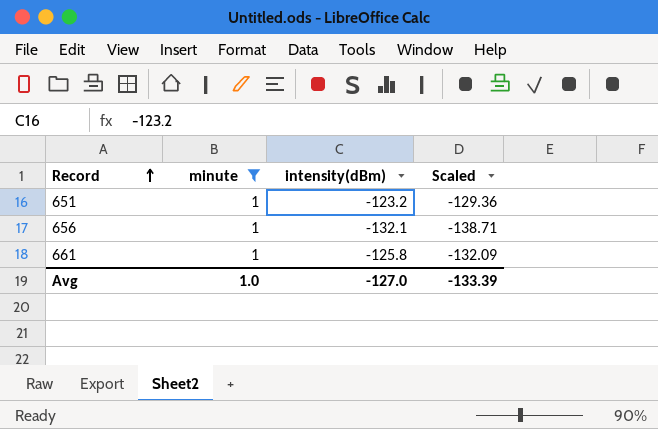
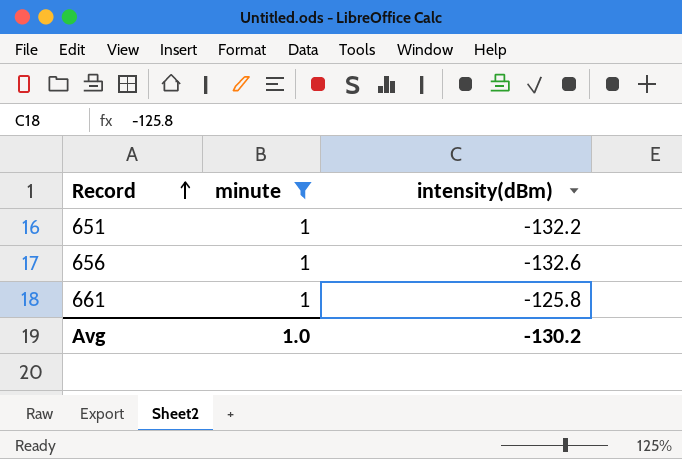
column Scaled | formula: [intensity(dBm)] * 1.05 -> none
651 | intensity(dBm): -123.2 -> -132.2
656 | intensity(dBm): -132.1 -> -132.6
Avg | intensity(dBm): -127.0 -> -130.2

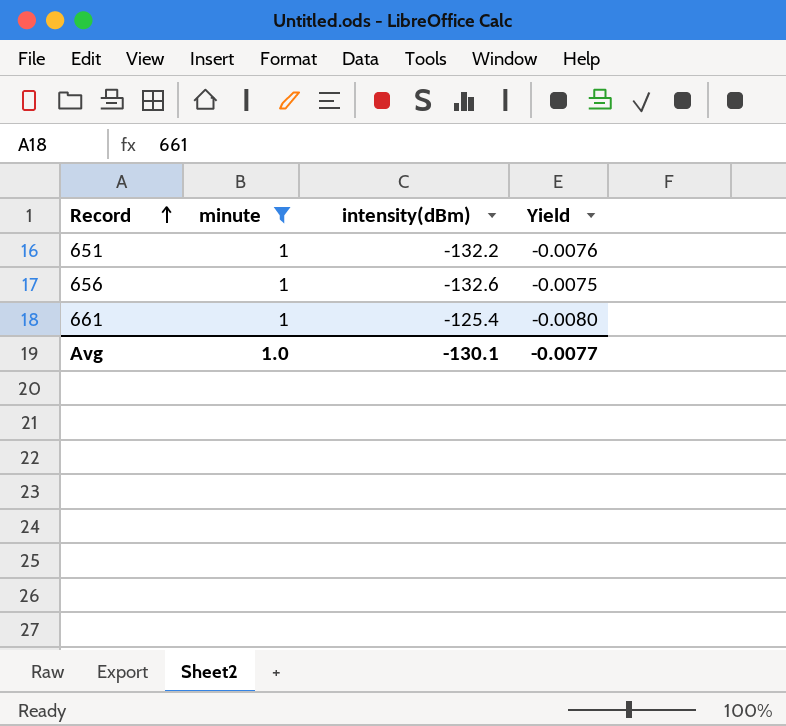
column Yield | formula: none -> [minute] / [intensity(dBm)]
661 | intensity(dBm): -125.8 -> -125.4
Avg | intensity(dBm): -130.2 -> -130.1

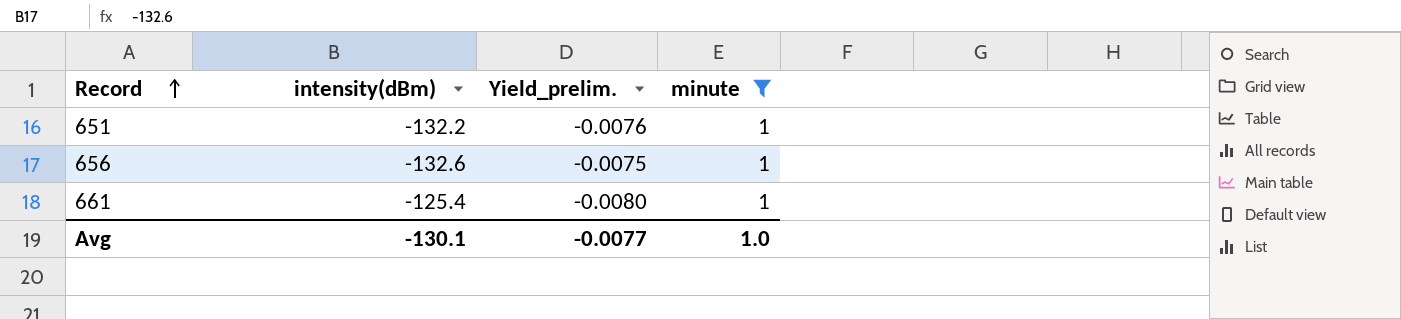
column name: Yield -> Yield_prelim.
column minute | position: 2 -> 4

